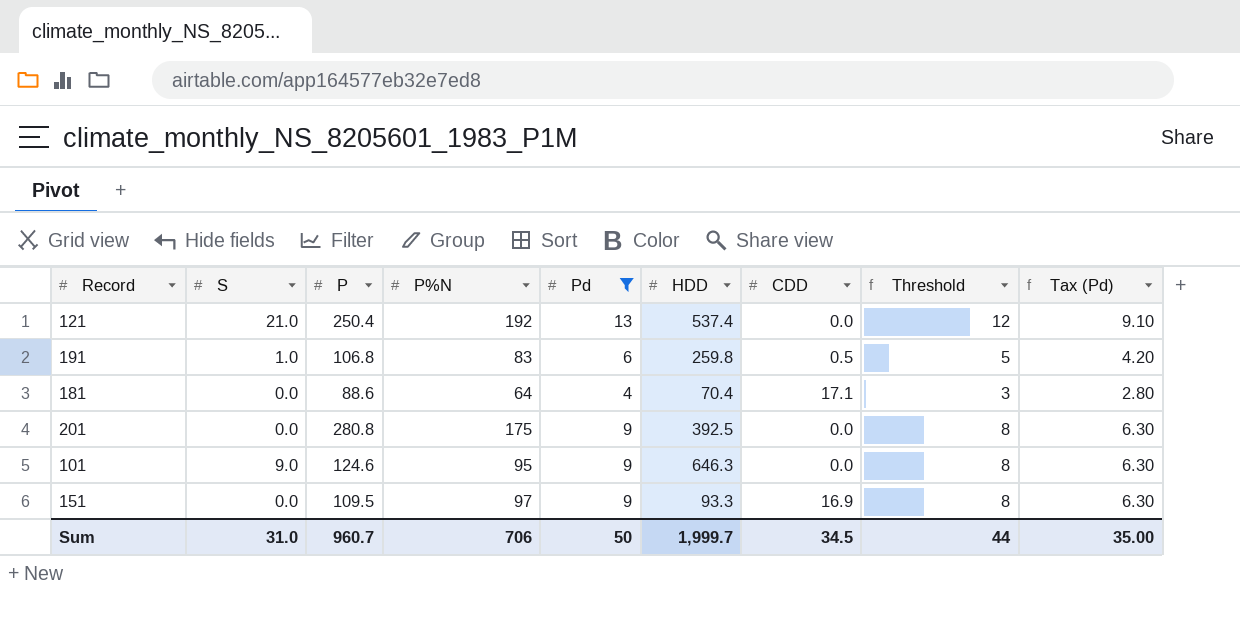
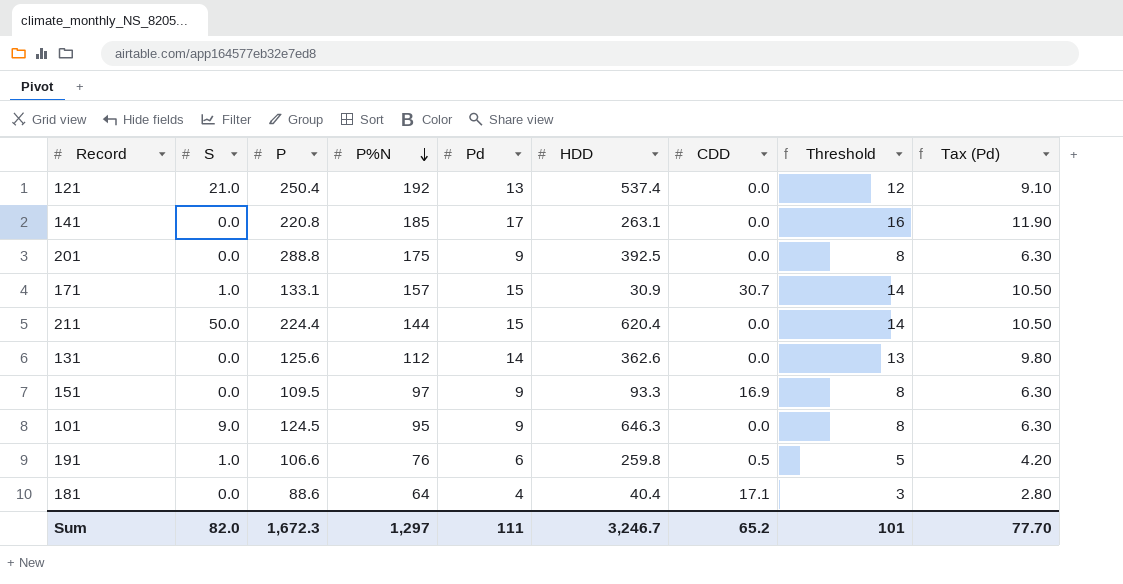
filter: Pd <= 13 -> none
row order: none -> P%N descending
201 | P: 280.8 -> 288.8
101 | P: 124.6 -> 124.5
191 | P: 106.8 -> 106.6
191 | P%N: 83 -> 76
181 | HDD: 70.4 -> 40.4
Sum | S: 31.0 -> 82.0
Sum | P: 960.7 -> 1,672.3
Sum | P%N: 706 -> 1,297
Sum | Pd: 50 -> 111
Sum | HDD: 1,999.7 -> 3,246.7
Sum | CDD: 34.5 -> 65.2
Sum | Threshold: 44 -> 101
Sum | Tax (Pd): 35.00 -> 77.70

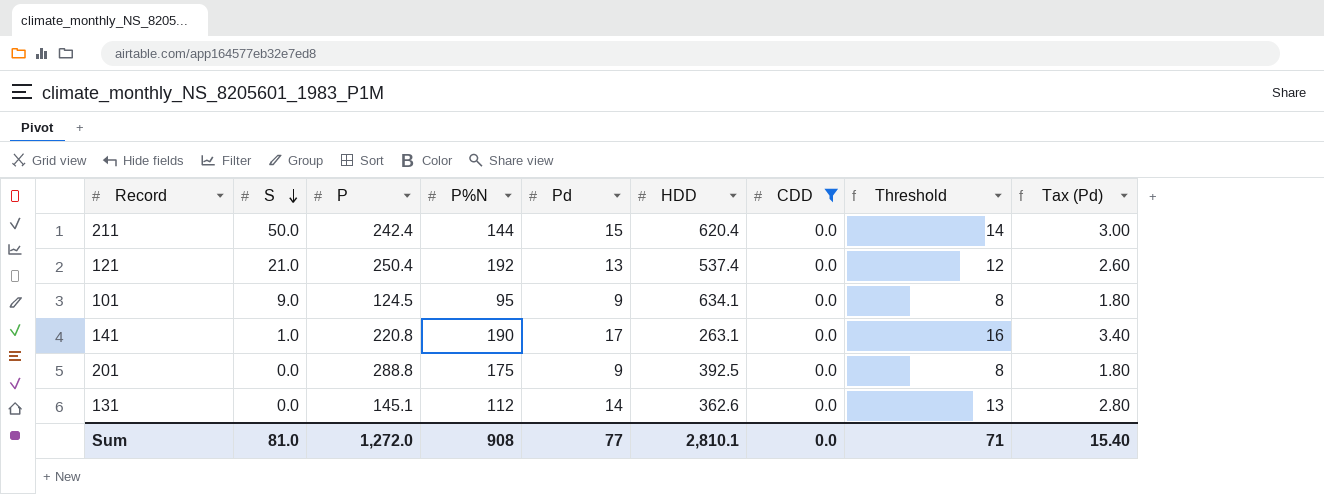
filter: none -> CDD = 0.0
row order: P%N descending -> S descending
column Tax (Pd) | formula: [Pd] * 0.7 -> [Pd] * 0.2
211 | P: 224.4 -> 242.4
101 | HDD: 646.3 -> 634.1
141 | S: 0.0 -> 1.0
141 | P%N: 185 -> 190
131 | P: 125.6 -> 145.1
Sum | S: 82.0 -> 81.0
Sum | P: 1,672.3 -> 1,272.0
Sum | P%N: 1,297 -> 908
Sum | Pd: 111 -> 77
Sum | HDD: 3,246.7 -> 2,810.1
Sum | CDD: 65.2 -> 0.0
Sum | Threshold: 101 -> 71
Sum | Tax (Pd): 77.70 -> 15.40

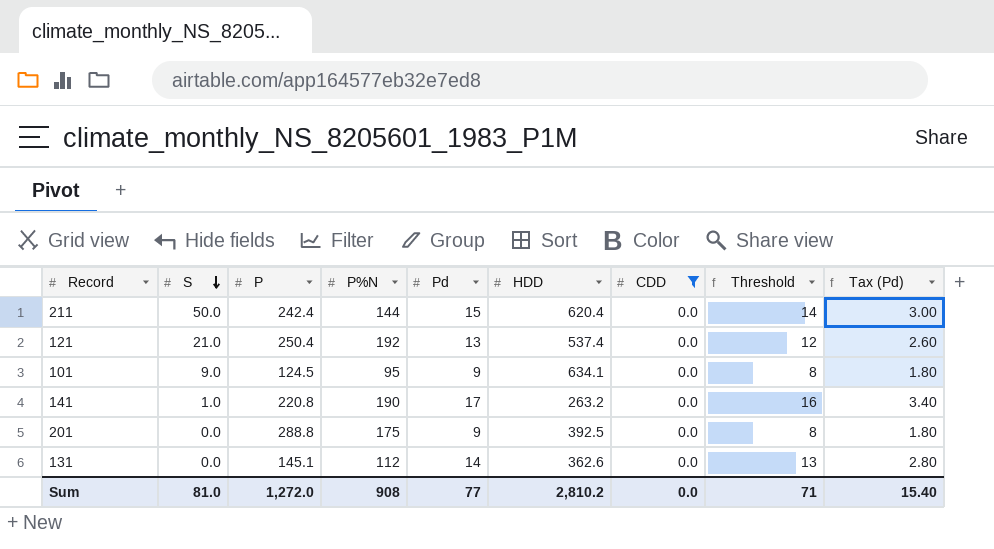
141 | HDD: 263.1 -> 263.2
Sum | HDD: 2,810.1 -> 2,810.2

